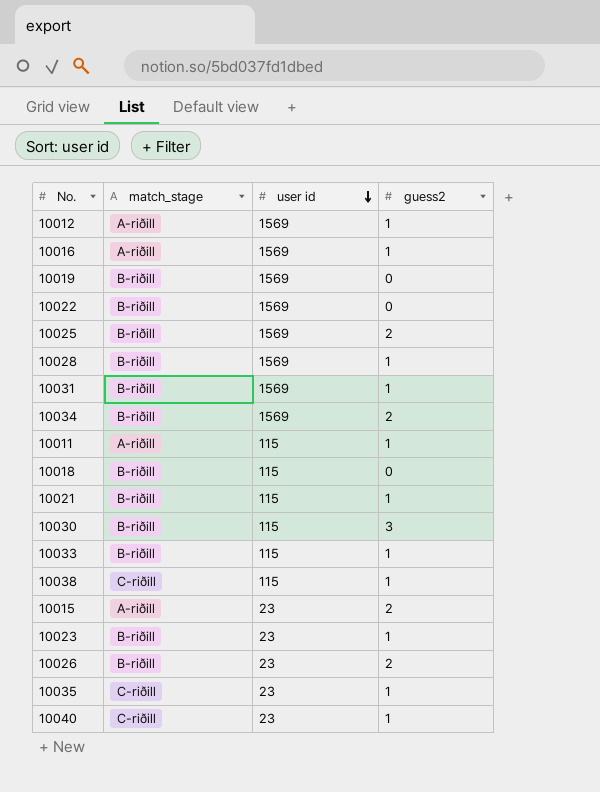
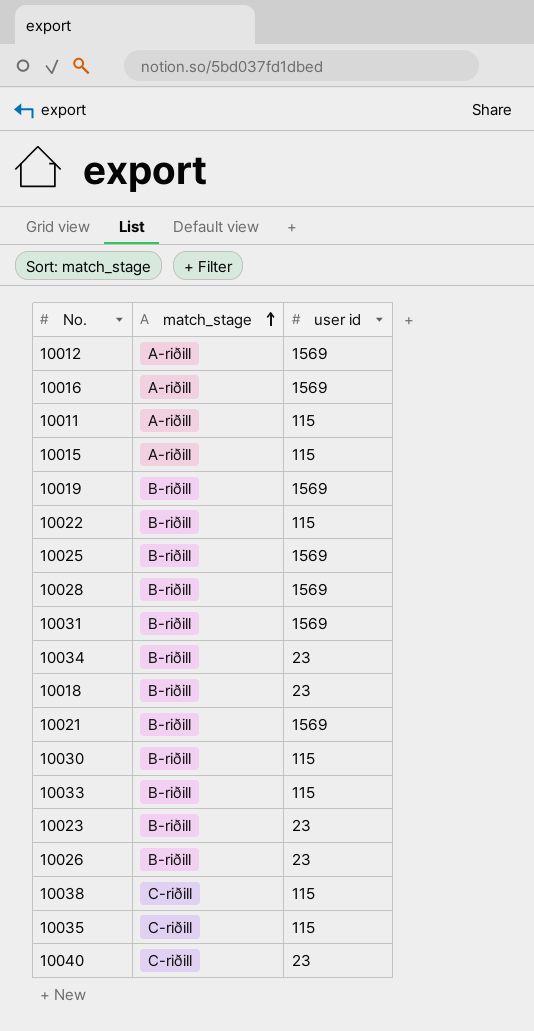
row order: user id descending -> match_stage ascending
column guess2 | position: 4 -> none
10015 | user id: 23 -> 115
10022 | user id: 1569 -> 115
10034 | user id: 1569 -> 23
10018 | user id: 115 -> 23
10021 | user id: 115 -> 1569
10035 | user id: 23 -> 115

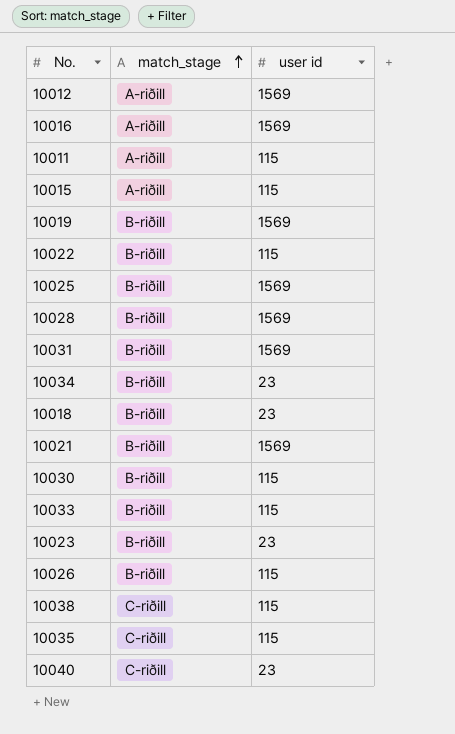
10026 | user id: 23 -> 115

